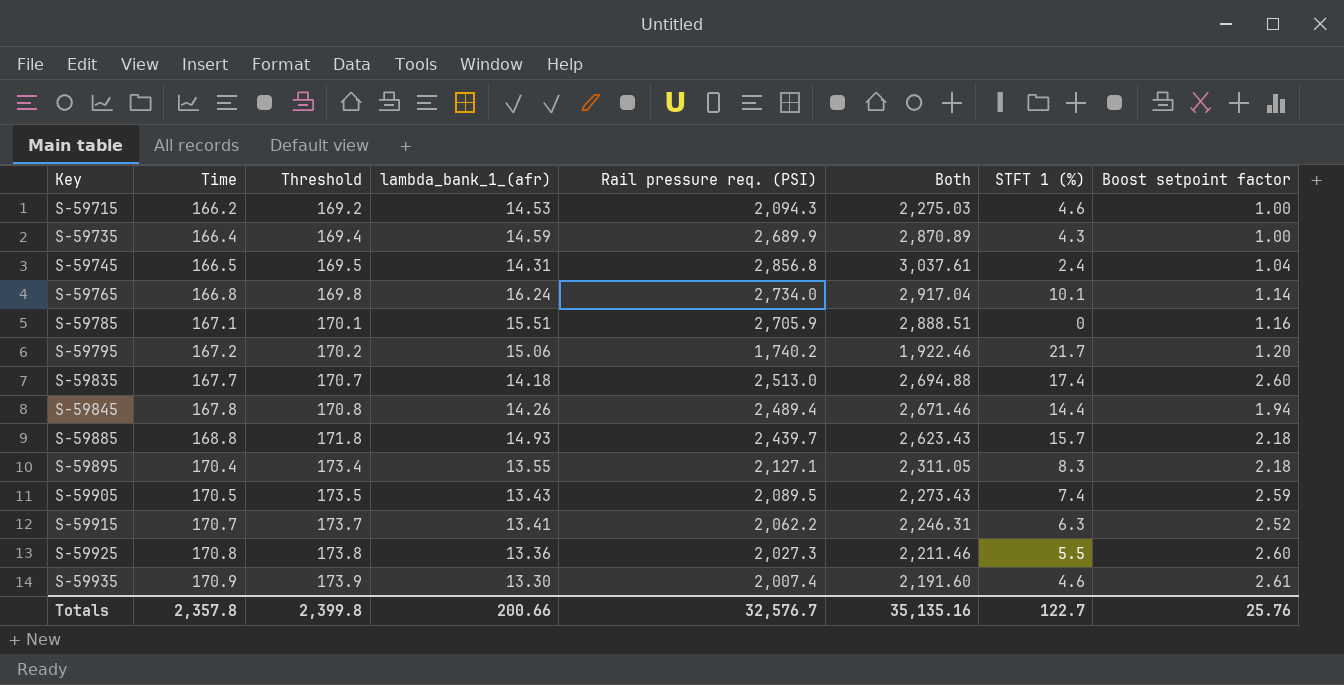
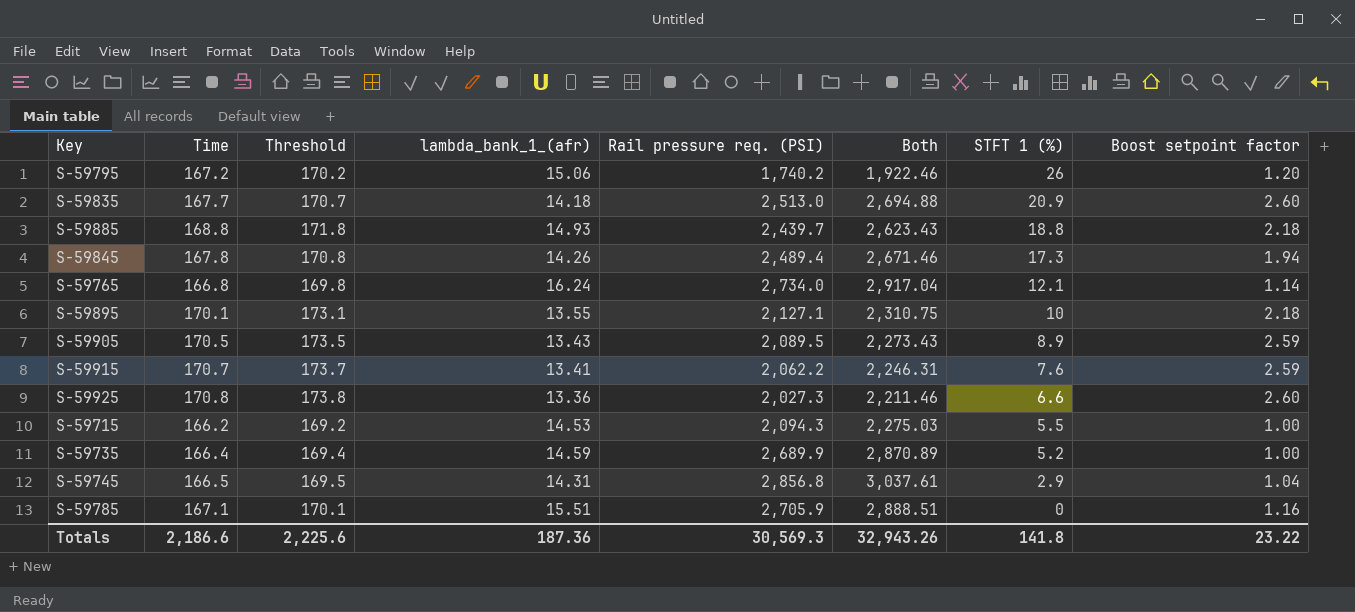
row order: Key ascending -> STFT 1 (%) descending
row S-59935: 170.9 | 173.9 | 13.30 | 2,007.4 | 2,191.60 | 4.6 | 2.61 -> none
S-59795 | STFT 1 (%): 21.7 -> 26
S-59835 | STFT 1 (%): 17.4 -> 20.9
S-59885 | STFT 1 (%): 15.7 -> 18.8
S-59845 | STFT 1 (%): 14.4 -> 17.3
S-59765 | STFT 1 (%): 10.1 -> 12.1
S-59895 | Time: 170.4 -> 170.1
S-59895 | Threshold: 173.4 -> 173.1
S-59895 | Both: 2,311.05 -> 2,310.75
S-59895 | STFT 1 (%): 8.3 -> 10
S-59905 | STFT 1 (%): 7.4 -> 8.9
S-59915 | STFT 1 (%): 6.3 -> 7.6
S-59915 | Boost setpoint factor: 2.52 -> 2.59
S-59925 | STFT 1 (%): 5.5 -> 6.6
S-59715 | STFT 1 (%): 4.6 -> 5.5
S-59735 | STFT 1 (%): 4.3 -> 5.2
S-59745 | STFT 1 (%): 2.4 -> 2.9
Totals | Time: 2,357.8 -> 2,186.6
Totals | Threshold: 2,399.8 -> 2,225.6
Totals | lambda_bank_1_(afr): 200.66 -> 187.36
Totals | Rail pressure req. (PSI): 32,576.7 -> 30,569.3
Totals | Both: 35,135.16 -> 32,943.26
Totals | STFT 1 (%): 122.7 -> 141.8
Totals | Boost setpoint factor: 25.76 -> 23.22

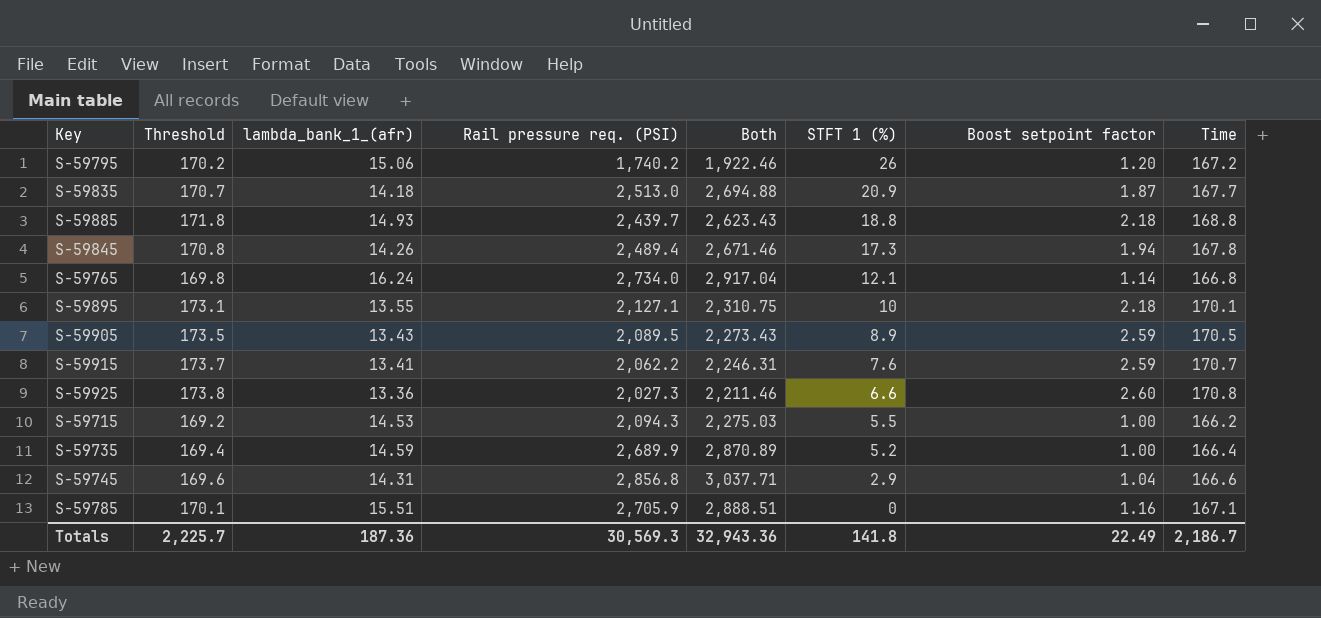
column Time | position: 2 -> 8
S-59835 | Boost setpoint factor: 2.60 -> 1.87
S-59745 | Threshold: 169.5 -> 169.6
S-59745 | Both: 3,037.61 -> 3,037.71
S-59745 | Time: 166.5 -> 166.6
Totals | Threshold: 2,225.6 -> 2,225.7
Totals | Both: 32,943.26 -> 32,943.36
Totals | Boost setpoint factor: 23.22 -> 22.49
Totals | Time: 2,186.6 -> 2,186.7

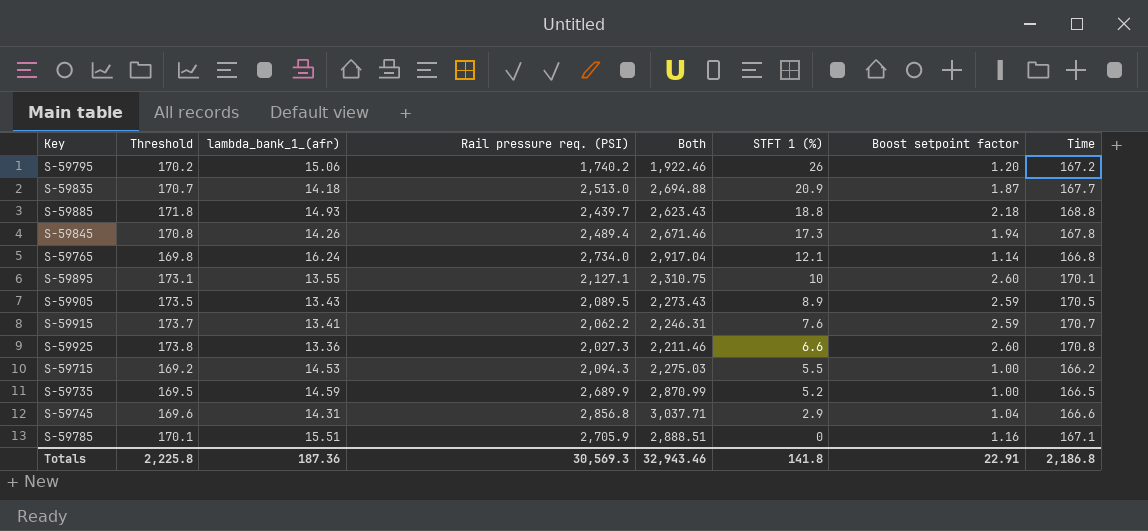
S-59895 | Boost setpoint factor: 2.18 -> 2.60
S-59735 | Threshold: 169.4 -> 169.5
S-59735 | Both: 2,870.89 -> 2,870.99
S-59735 | Time: 166.4 -> 166.5
Totals | Threshold: 2,225.7 -> 2,225.8
Totals | Both: 32,943.36 -> 32,943.46
Totals | Boost setpoint factor: 22.49 -> 22.91
Totals | Time: 2,186.7 -> 2,186.8

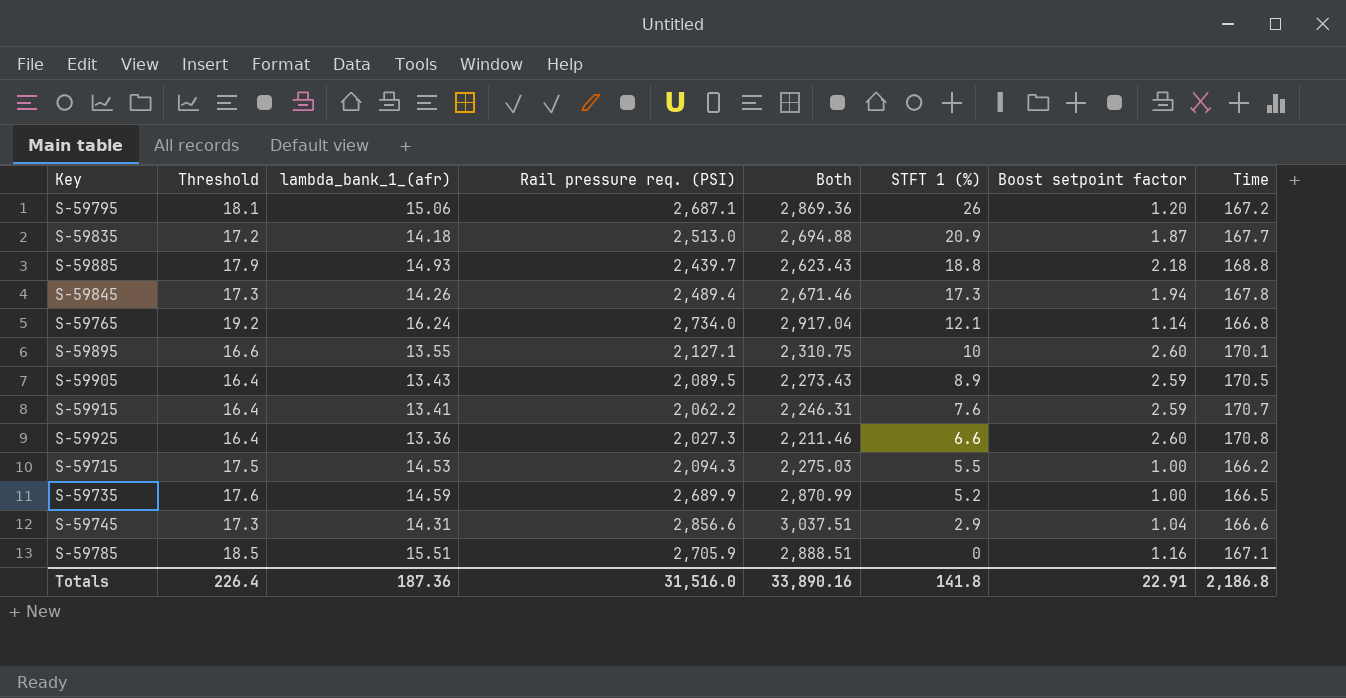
column Threshold | formula: [Time] + 3 -> [lambda_bank_1_(afr)] + 3
S-59795 | Rail pressure req. (PSI): 1,740.2 -> 2,687.1
S-59795 | Both: 1,922.46 -> 2,869.36
S-59745 | Rail pressure req. (PSI): 2,856.8 -> 2,856.6
S-59745 | Both: 3,037.71 -> 3,037.51
Totals | Threshold: 2,225.8 -> 226.4
Totals | Rail pressure req. (PSI): 30,569.3 -> 31,516.0
Totals | Both: 32,943.46 -> 33,890.16

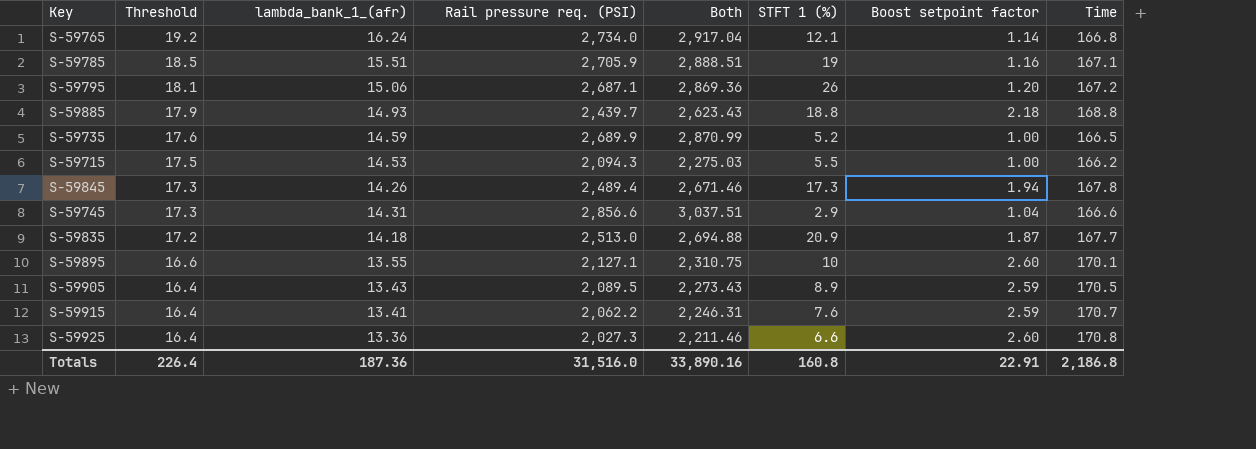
row order: STFT 1 (%) descending -> Threshold descending
S-59785 | STFT 1 (%): 0 -> 19
Totals | STFT 1 (%): 141.8 -> 160.8

